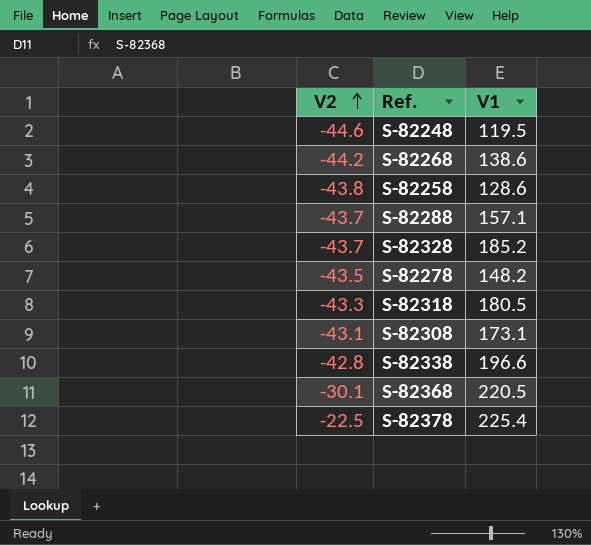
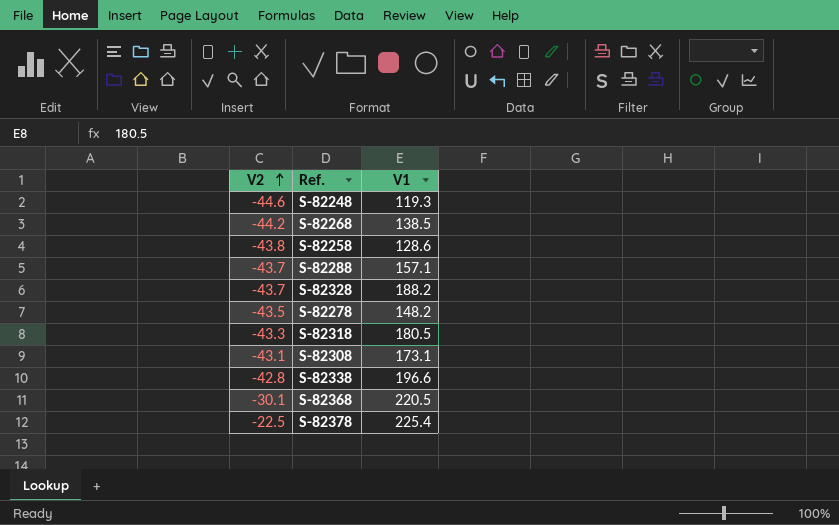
S-82248 | V1: 119.5 -> 119.3
S-82268 | V1: 138.6 -> 138.5
S-82328 | V1: 185.2 -> 188.2

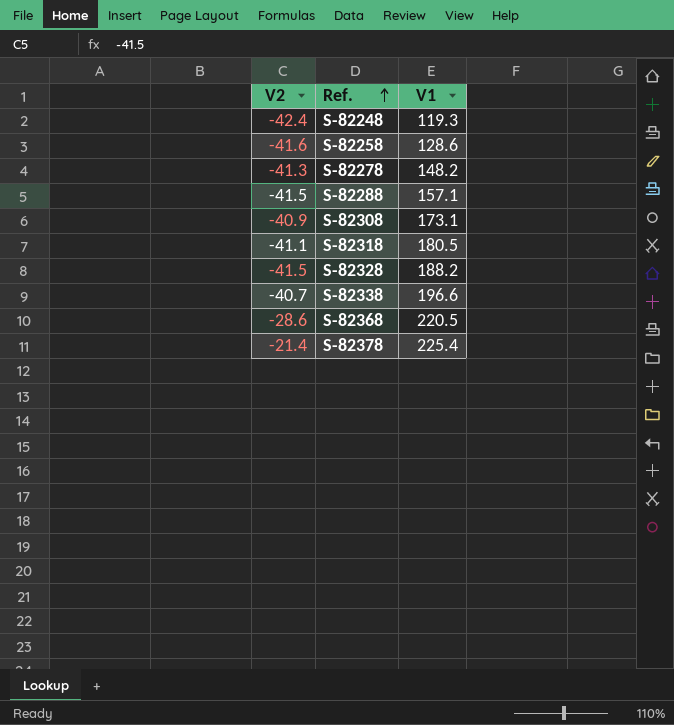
row order: V2 ascending -> Ref. ascending
row S-82268: -44.2 | 138.5 -> none
S-82248 | V2: -44.6 -> -42.4
S-82258 | V2: -43.8 -> -41.6
S-82278 | V2: -43.5 -> -41.3
S-82288 | V2: -43.7 -> -41.5
S-82308 | V2: -43.1 -> -40.9
S-82318 | V2: -43.3 -> -41.1
S-82328 | V2: -43.7 -> -41.5
S-82338 | V2: -42.8 -> -40.7
S-82368 | V2: -30.1 -> -28.6
S-82378 | V2: -22.5 -> -21.4

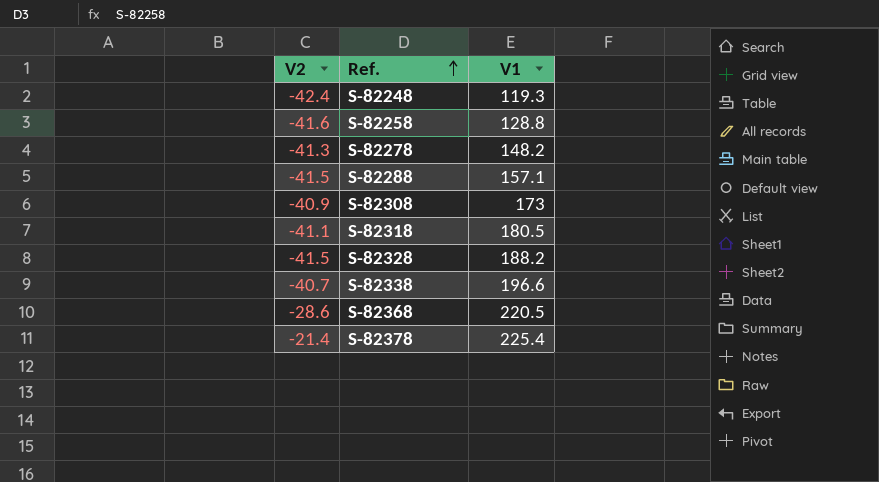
S-82258 | V1: 128.6 -> 128.8
S-82308 | V1: 173.1 -> 173

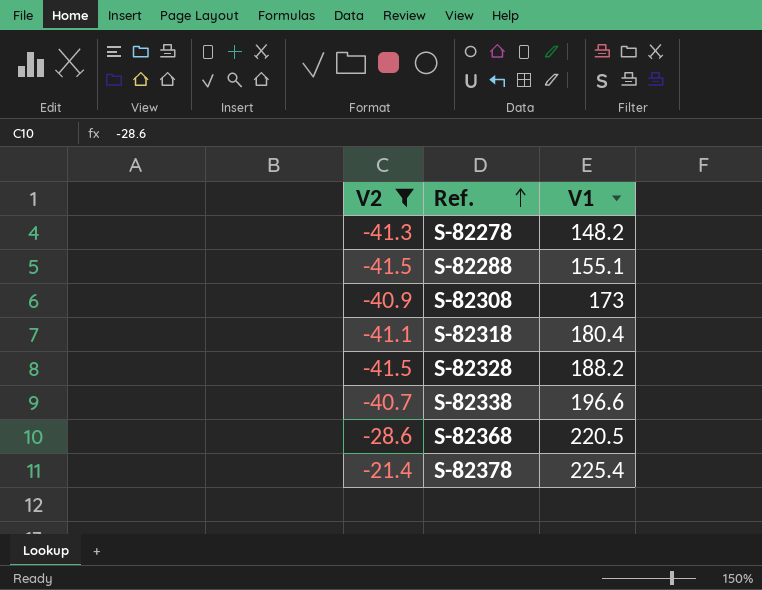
filter: none -> V2 >= -41.5
S-82288 | V1: 157.1 -> 155.1
S-82318 | V1: 180.5 -> 180.4

